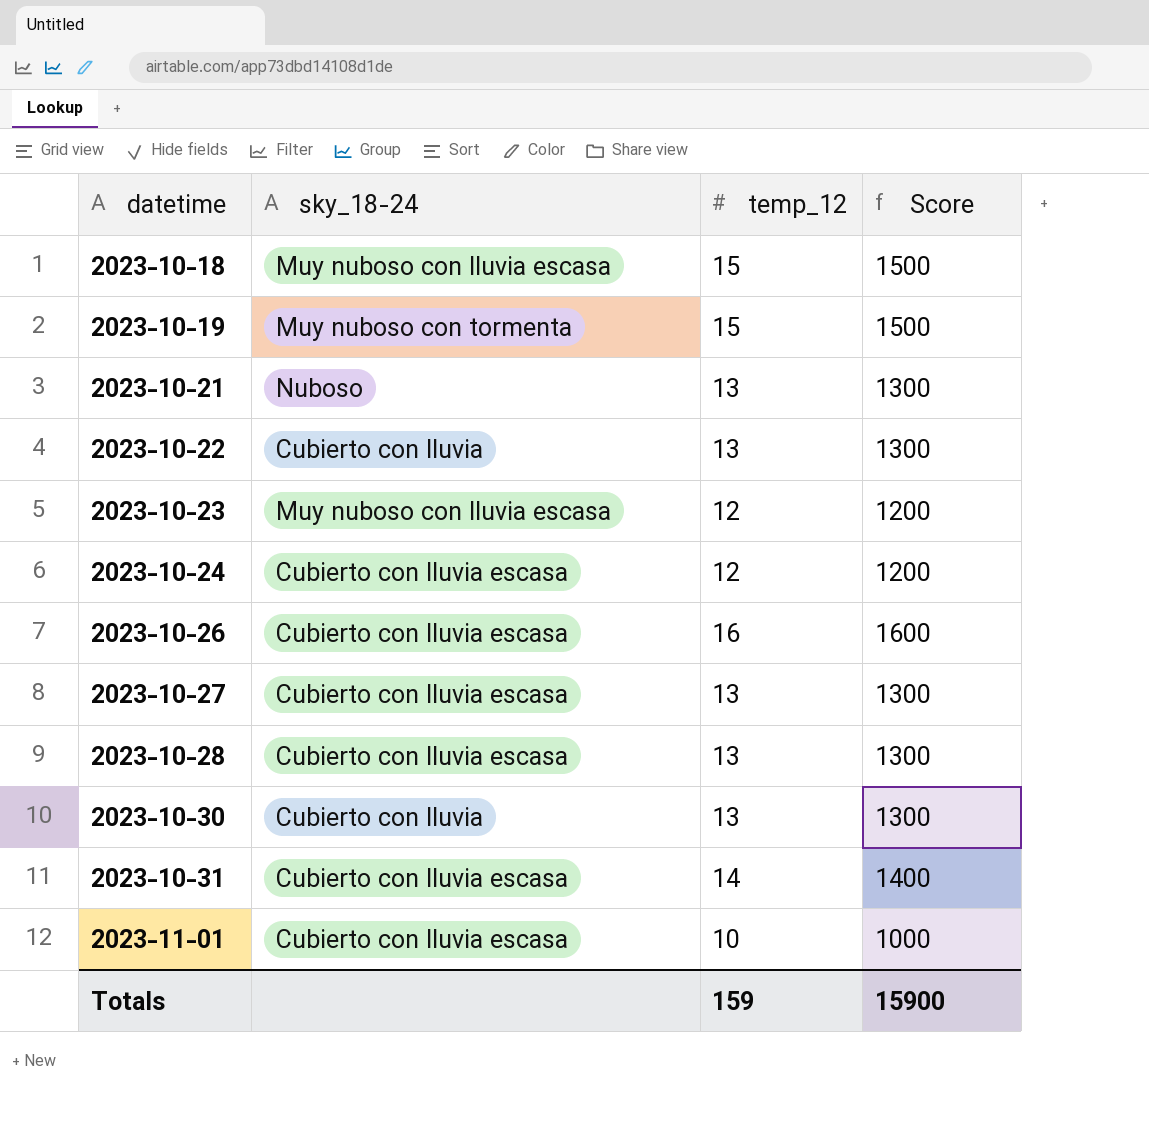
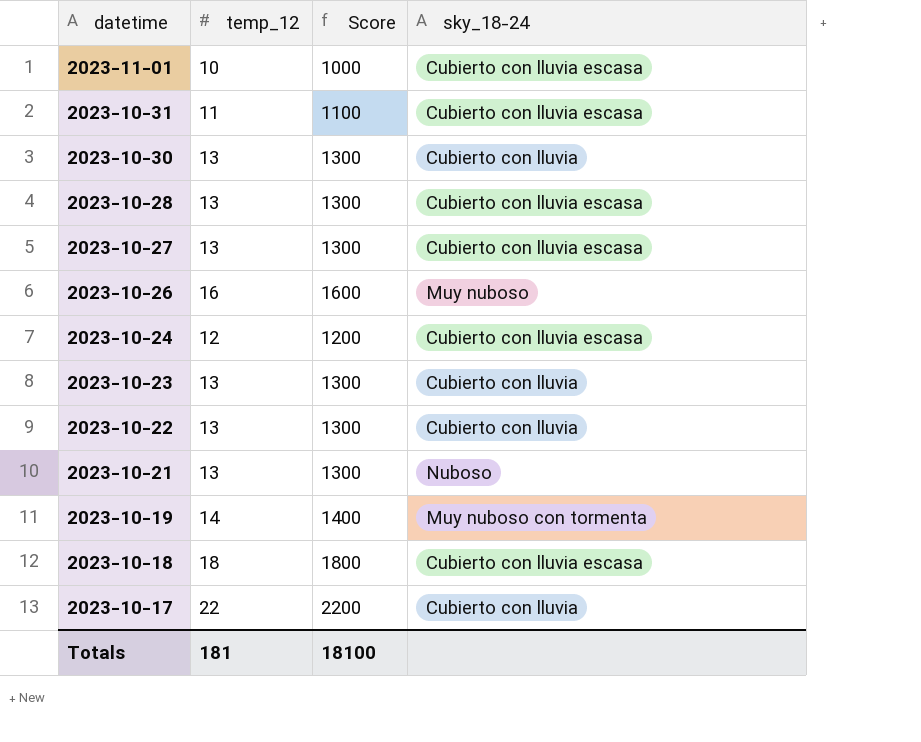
row order: datetime ascending -> datetime descending
column sky_18-24 | position: 2 -> 4
2023-10-31 | temp_12: 14 -> 11
2023-10-31 | Score: 1400 -> 1100
2023-10-26 | sky_18-24: Cubierto con lluvia escasa -> Muy nuboso
2023-10-23 | temp_12: 12 -> 13
2023-10-23 | Score: 1200 -> 1300
2023-10-23 | sky_18-24: Muy nuboso con lluvia escasa -> Cubierto con lluvia
2023-10-19 | temp_12: 15 -> 14
2023-10-19 | Score: 1500 -> 1400
2023-10-18 | temp_12: 15 -> 18
2023-10-18 | Score: 1500 -> 1800
2023-10-18 | sky_18-24: Muy nuboso con lluvia escasa -> Cubierto con lluvia escasa
row 2023-10-17: none -> 22 | 2200 | Cubierto con lluvia
Totals | temp_12: 159 -> 181
Totals | Score: 15900 -> 18100

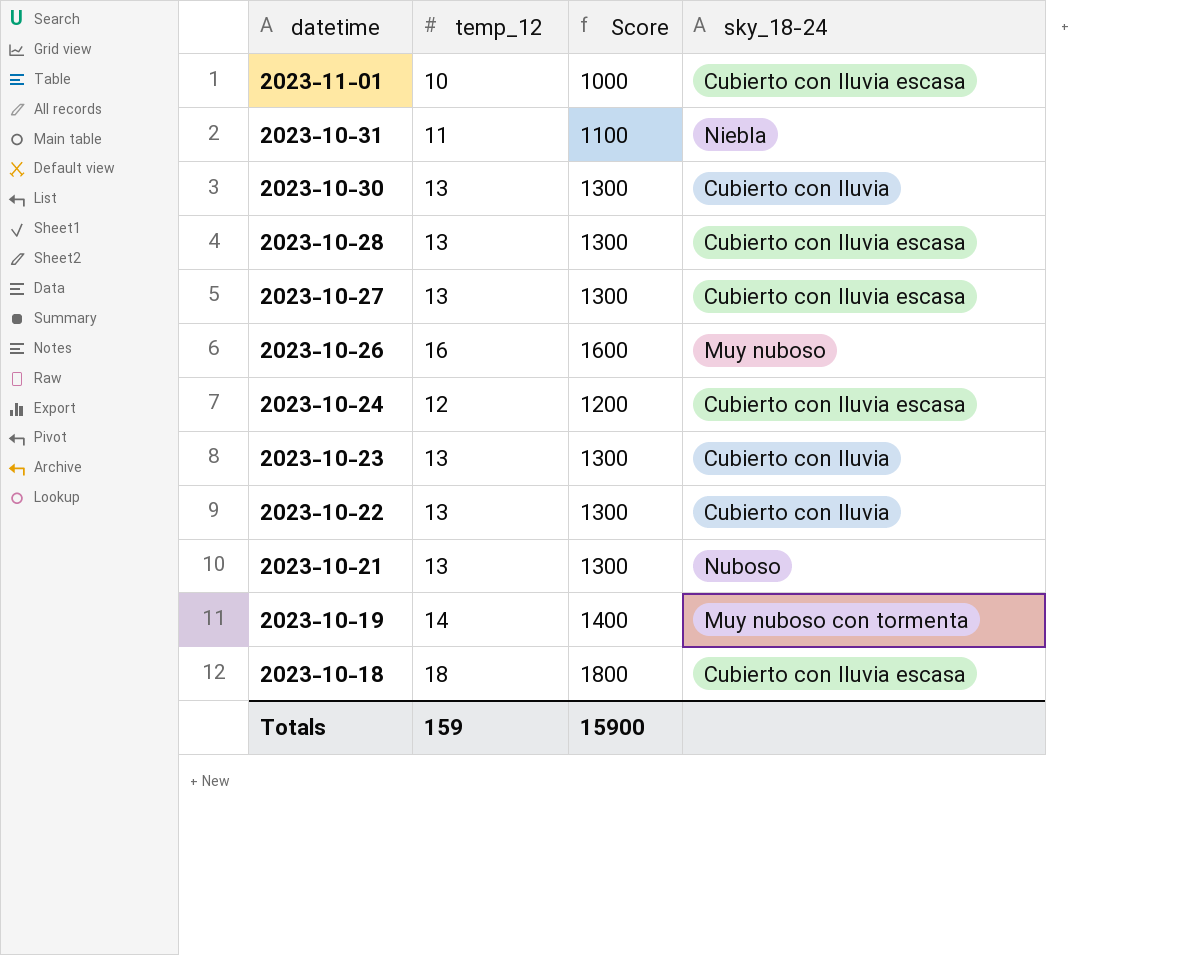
row 2023-10-17: 22 | 2200 | Cubierto con lluvia -> none
2023-10-31 | sky_18-24: Cubierto con lluvia escasa -> Niebla
Totals | temp_12: 181 -> 159
Totals | Score: 18100 -> 15900

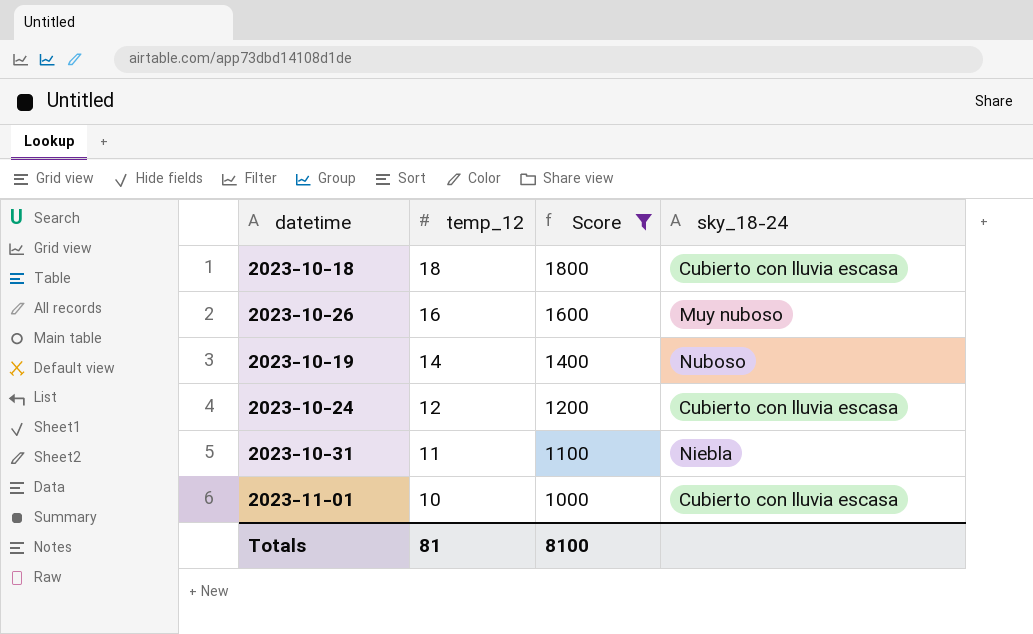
filter: none -> Score != 1300
row order: datetime descending -> temp_12 descending
2023-10-19 | sky_18-24: Muy nuboso con tormenta -> Nuboso
Totals | temp_12: 159 -> 81
Totals | Score: 15900 -> 8100

